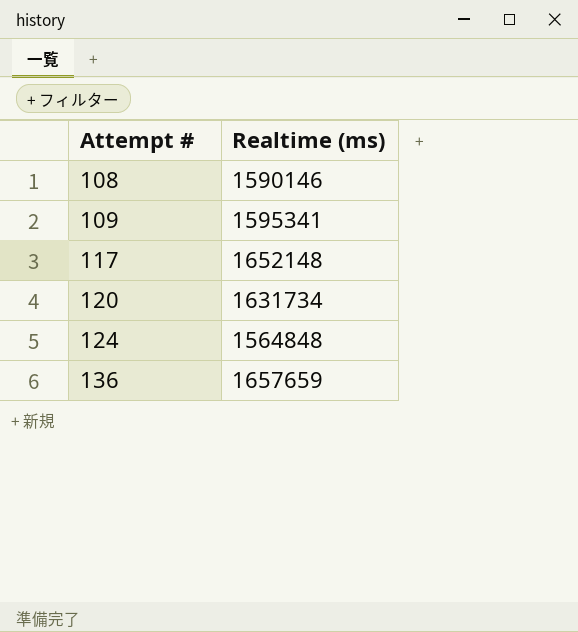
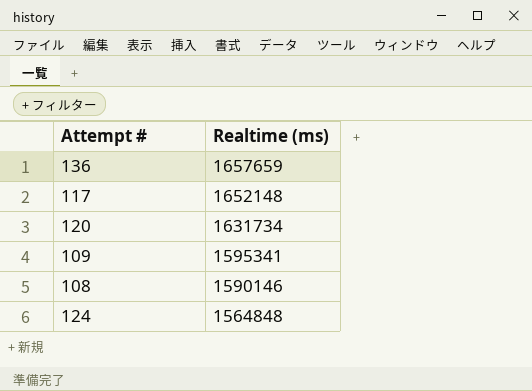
row order: Attempt # ascending -> Realtime (ms) descending

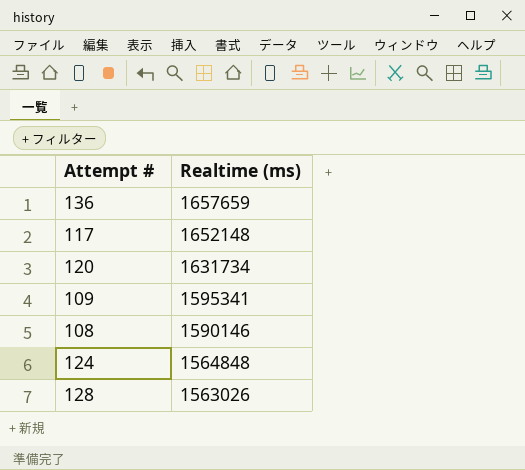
row 128: none -> 1563026

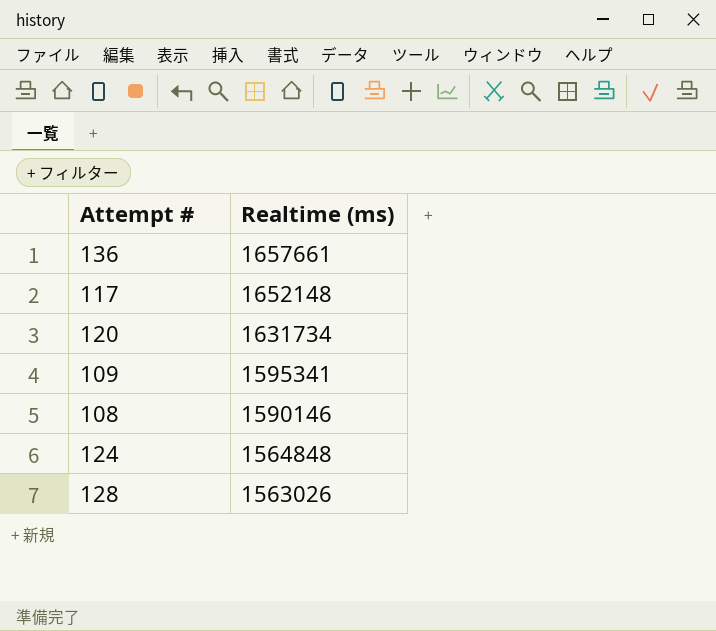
136 | Realtime (ms): 1657659 -> 1657661

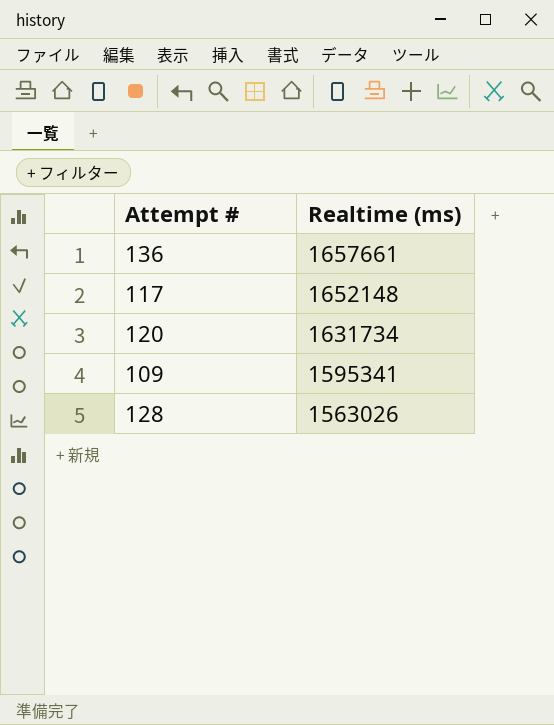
row 108: 1590146 -> none
row 124: 1564848 -> none

